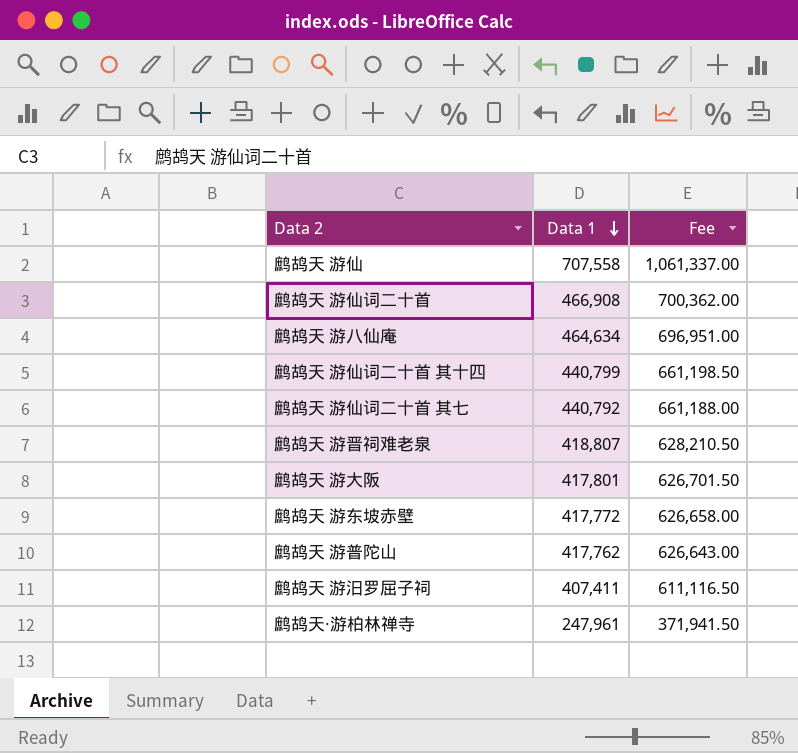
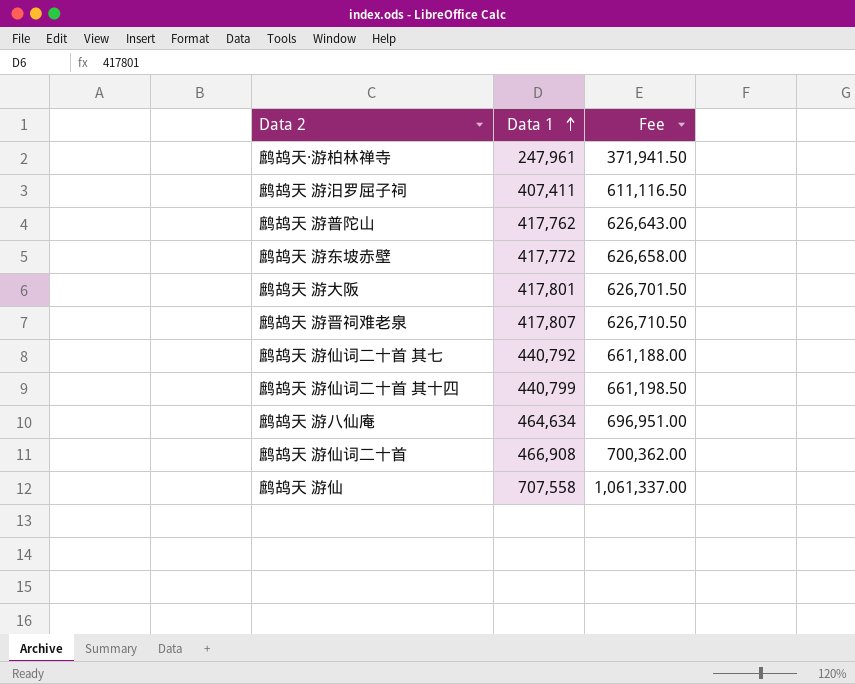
row order: Data 1 descending -> Data 1 ascending
鹧鸪天 游晋祠难老泉 | Data 1: 418,807 -> 417,807
鹧鸪天 游晋祠难老泉 | Fee: 628,210.50 -> 626,710.50

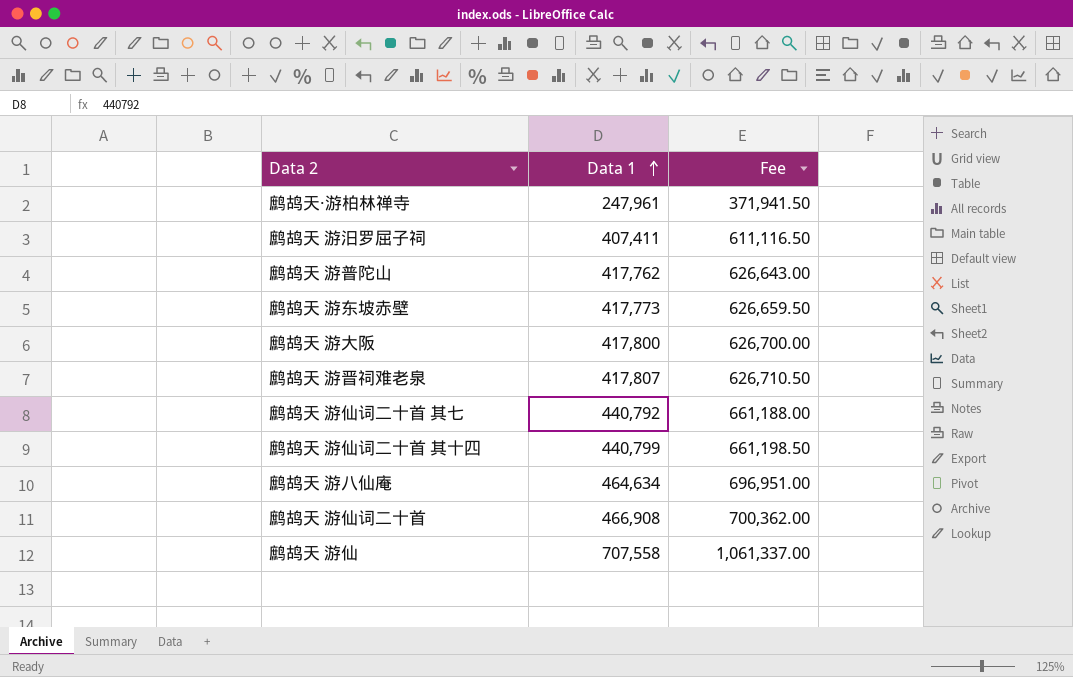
鹧鸪天 游东坡赤壁 | Data 1: 417,772 -> 417,773
鹧鸪天 游东坡赤壁 | Fee: 626,658.00 -> 626,659.50
鹧鸪天 游大阪 | Data 1: 417,801 -> 417,800
鹧鸪天 游大阪 | Fee: 626,701.50 -> 626,700.00

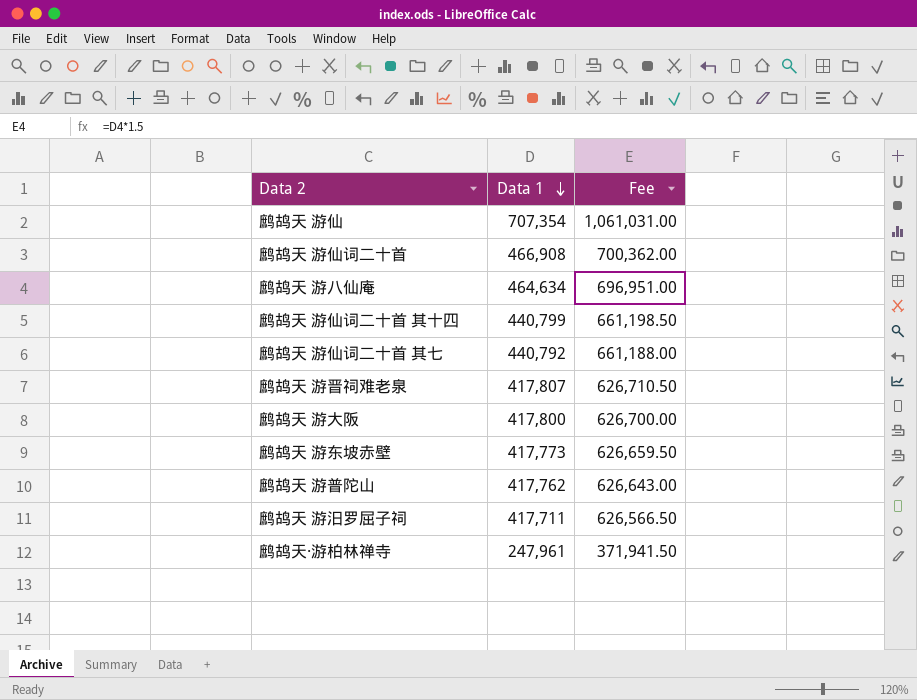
row order: Data 1 ascending -> Data 1 descending
鹧鸪天 游仙 | Data 1: 707,558 -> 707,354
鹧鸪天 游仙 | Fee: 1,061,337.00 -> 1,061,031.00
鹧鸪天 游汨罗屈子祠 | Data 1: 407,411 -> 417,711
鹧鸪天 游汨罗屈子祠 | Fee: 611,116.50 -> 626,566.50

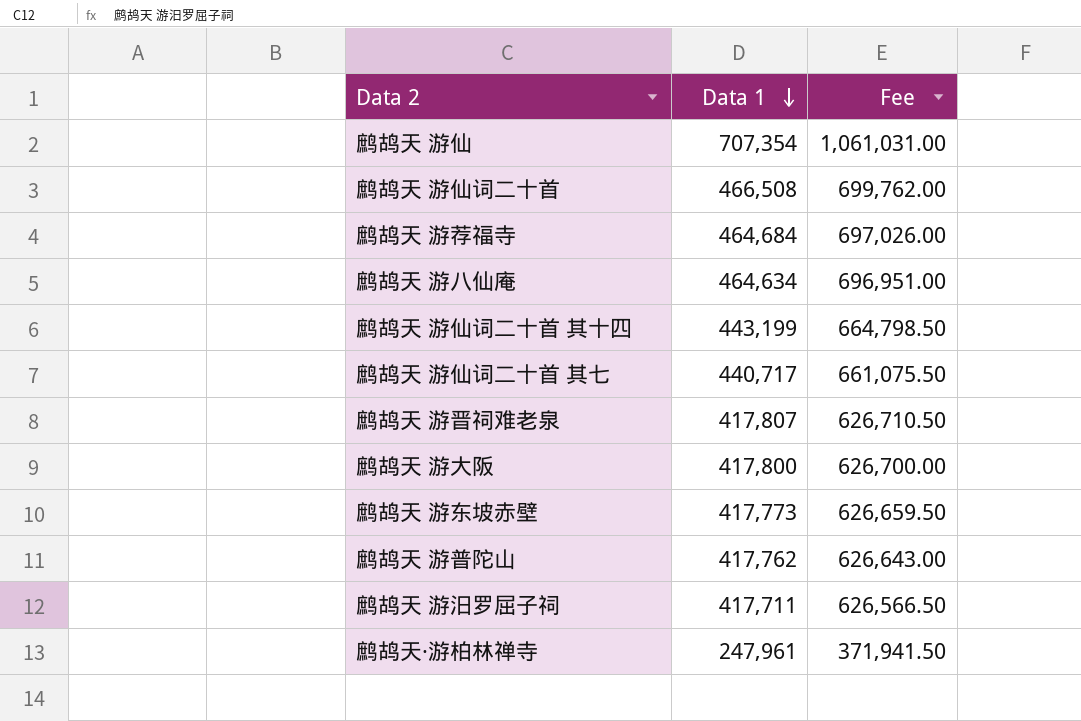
鹧鸪天 游仙词二十首 | Data 1: 466,908 -> 466,508
鹧鸪天 游仙词二十首 | Fee: 700,362.00 -> 699,762.00
row 鹧鸪天 游荐福寺: none -> 464,684 | 697,026.00
鹧鸪天 游仙词二十首 其十四 | Data 1: 440,799 -> 443,199
鹧鸪天 游仙词二十首 其十四 | Fee: 661,198.50 -> 664,798.50
鹧鸪天 游仙词二十首 其七 | Data 1: 440,792 -> 440,717
鹧鸪天 游仙词二十首 其七 | Fee: 661,188.00 -> 661,075.50

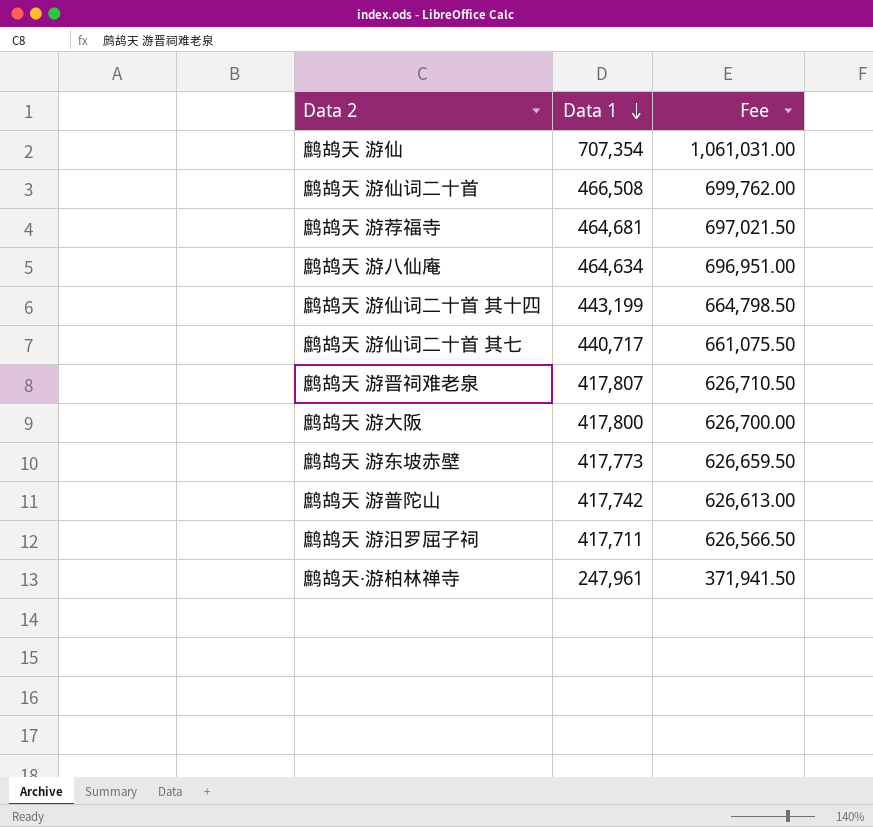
鹧鸪天 游荐福寺 | Data 1: 464,684 -> 464,681
鹧鸪天 游荐福寺 | Fee: 697,026.00 -> 697,021.50
鹧鸪天 游普陀山 | Data 1: 417,762 -> 417,742
鹧鸪天 游普陀山 | Fee: 626,643.00 -> 626,613.00

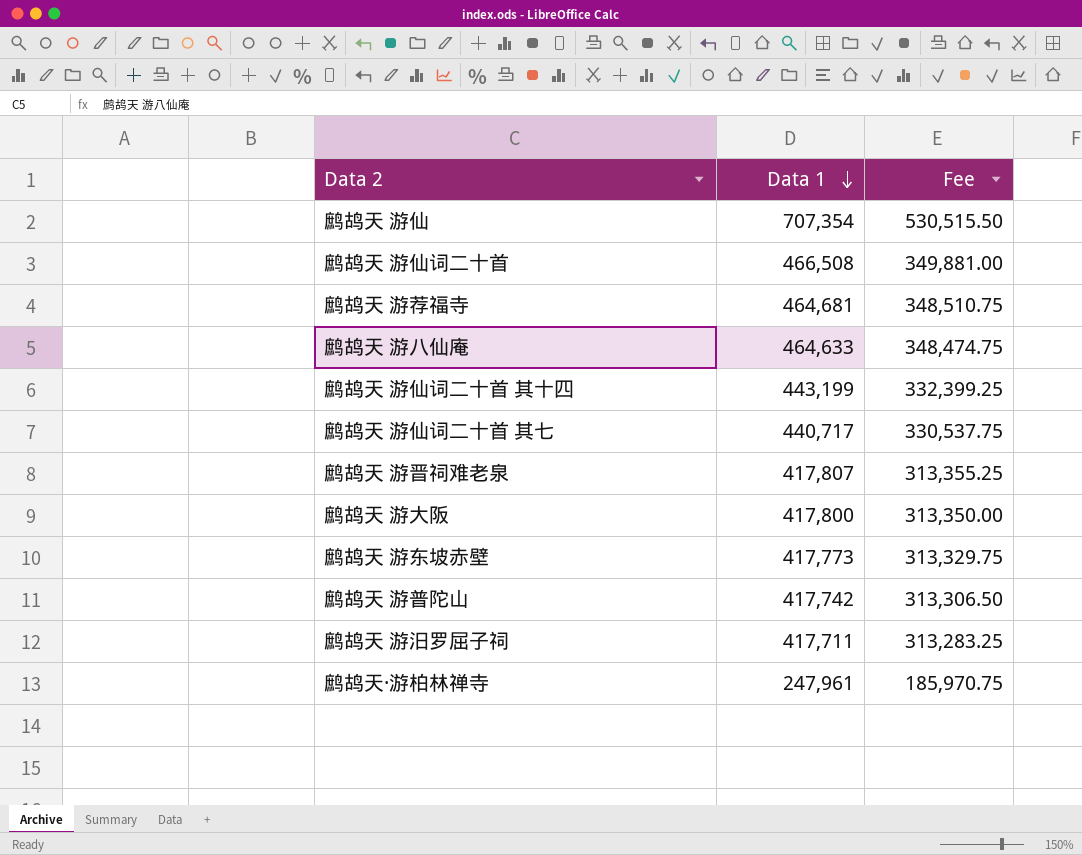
column Fee | formula: [Data 1] * 1.5 -> [Data 1] * 0.75
鹧鸪天 游八仙庵 | Data 1: 464,634 -> 464,633

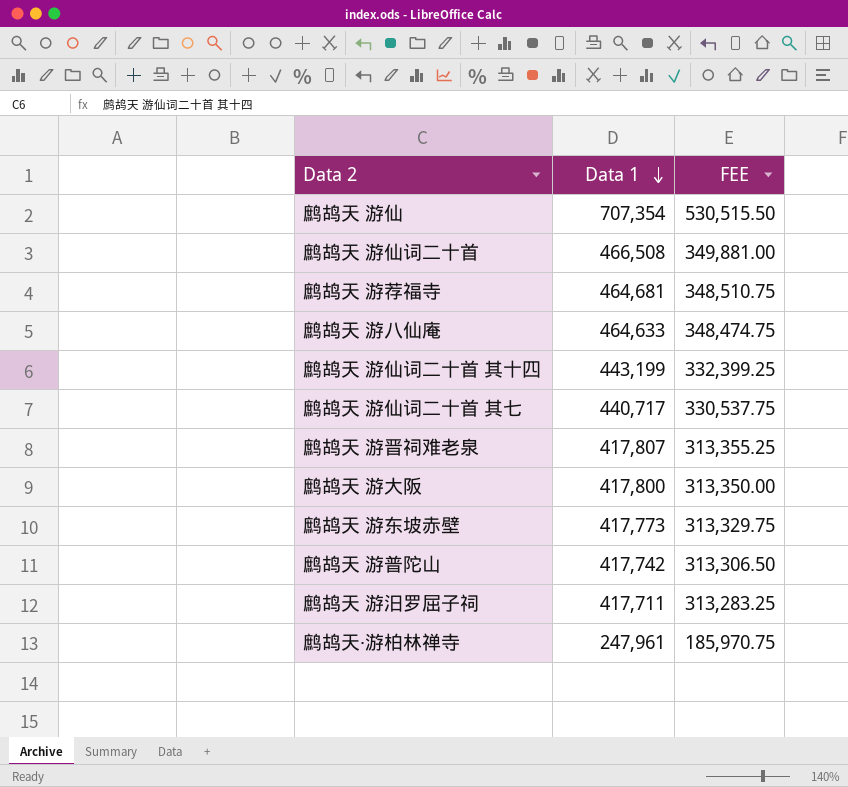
column name: Fee -> FEE

